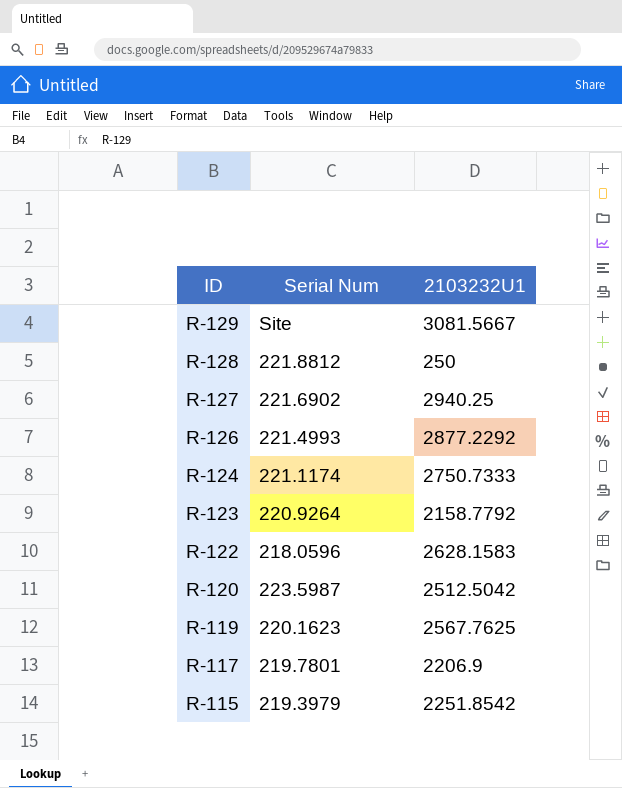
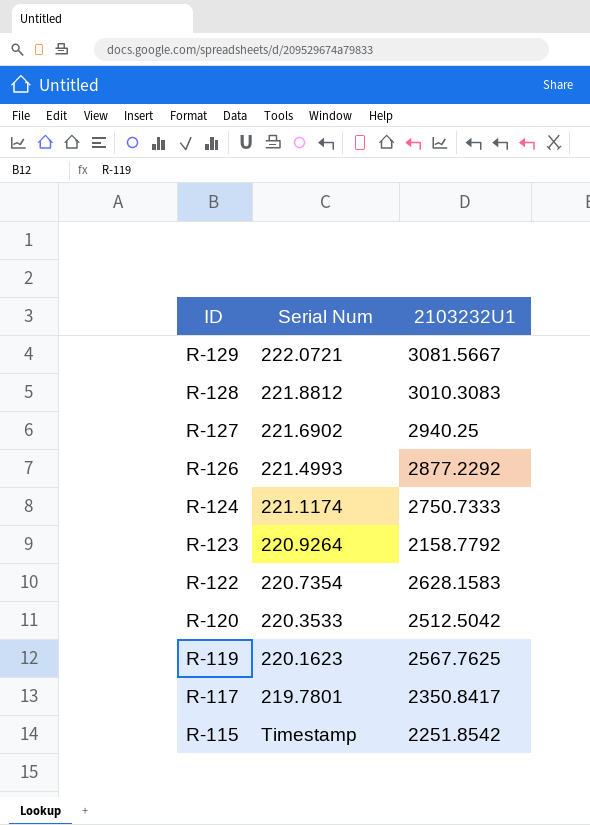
R-129 | Serial Num: Site -> 222.0721
R-128 | 2103232U1: 250 -> 3010.3083
R-122 | Serial Num: 218.0596 -> 220.7354
R-120 | Serial Num: 223.5987 -> 220.3533
R-117 | 2103232U1: 2206.9 -> 2350.8417
R-115 | Serial Num: 219.3979 -> Timestamp

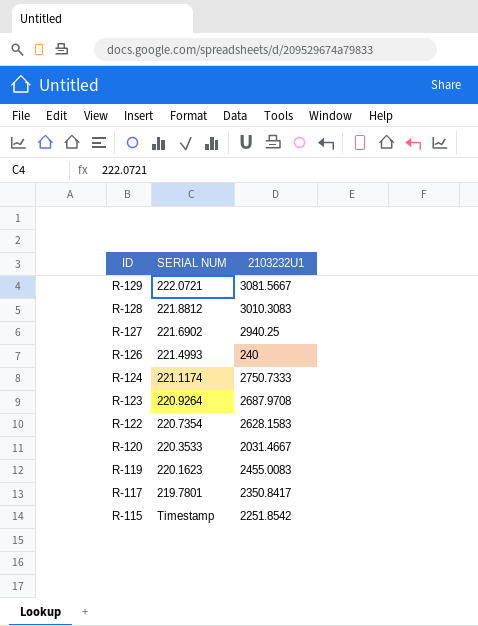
column name: Serial Num -> SERIAL NUM
R-126 | 2103232U1: 2877.2292 -> 240
R-123 | 2103232U1: 2158.7792 -> 2687.9708
R-120 | 2103232U1: 2512.5042 -> 2031.4667
R-119 | 2103232U1: 2567.7625 -> 2455.0083

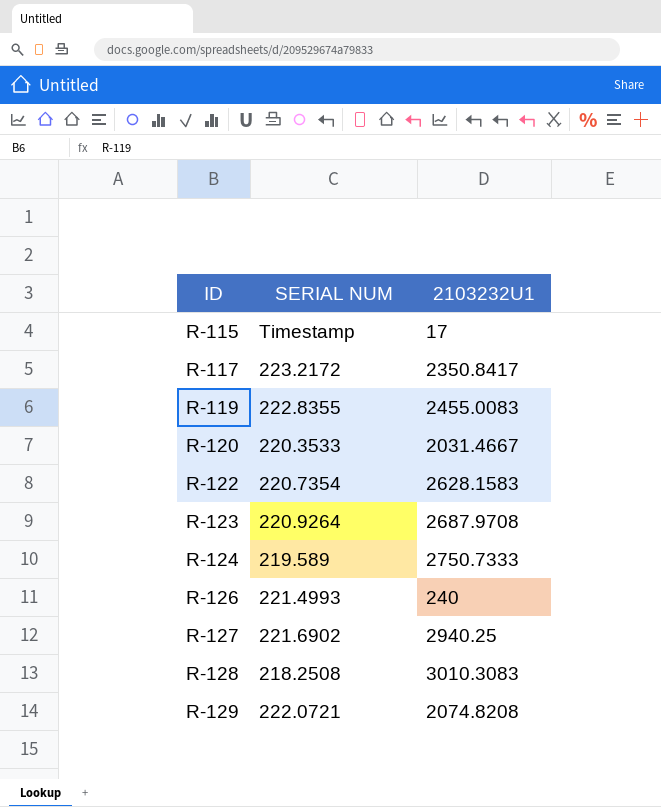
row order: ID descending -> ID ascending
R-115 | 2103232U1: 2251.8542 -> 17
R-117 | SERIAL NUM: 219.7801 -> 223.2172
R-119 | SERIAL NUM: 220.1623 -> 222.8355
R-124 | SERIAL NUM: 221.1174 -> 219.589
R-128 | SERIAL NUM: 221.8812 -> 218.2508
R-129 | 2103232U1: 3081.5667 -> 2074.8208

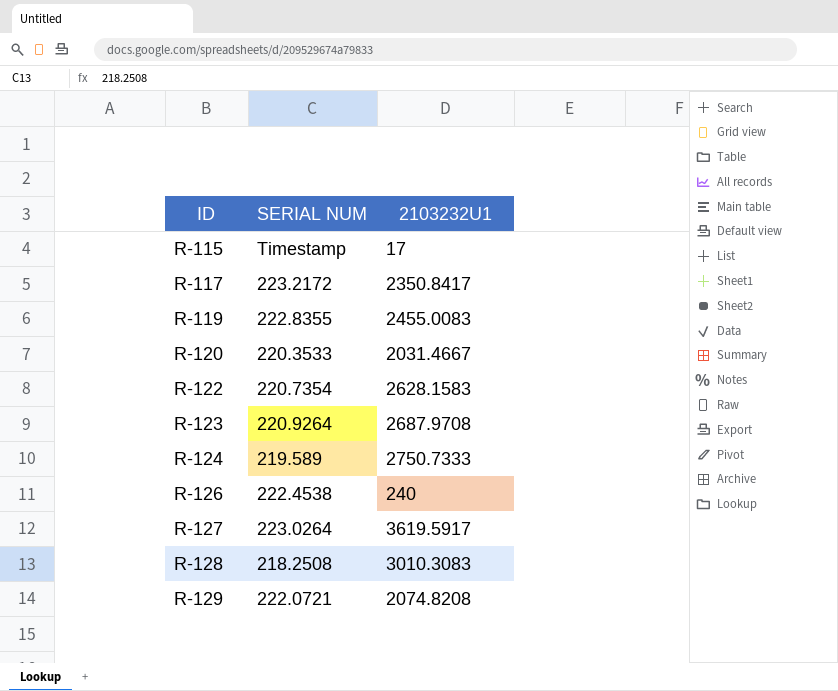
R-126 | SERIAL NUM: 221.4993 -> 222.4538
R-127 | SERIAL NUM: 221.6902 -> 223.0264
R-127 | 2103232U1: 2940.25 -> 3619.5917

